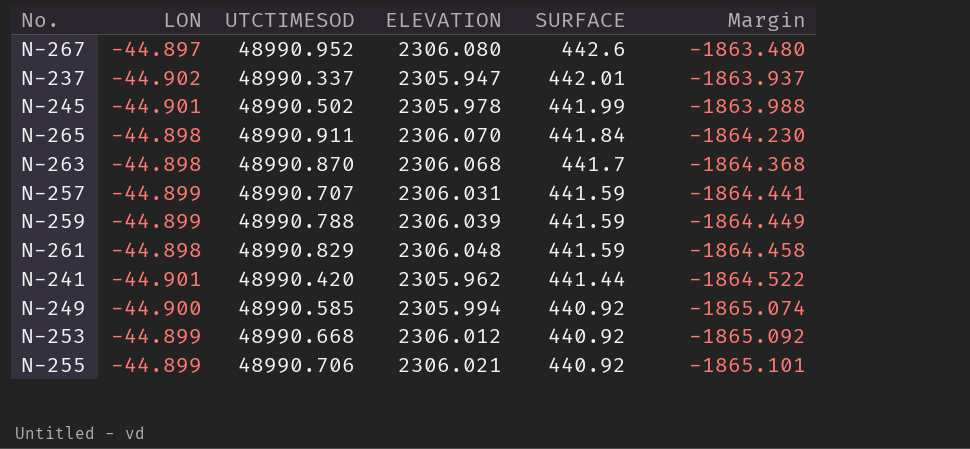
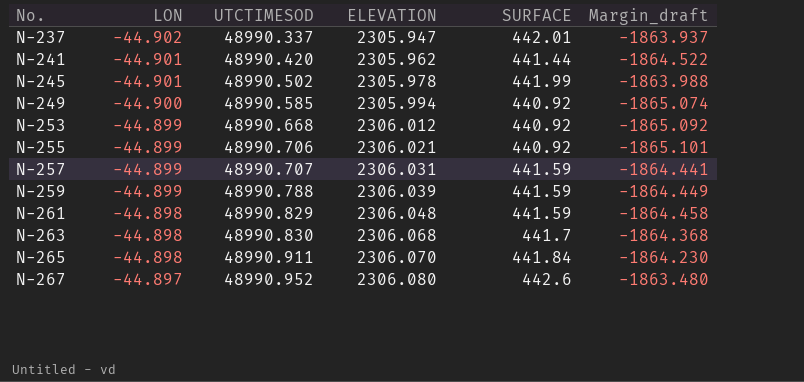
row order: SURFACE descending -> No. ascending
column name: Margin -> Margin_draft
N-263 | UTCTIMESOD: 48990.870 -> 48990.830

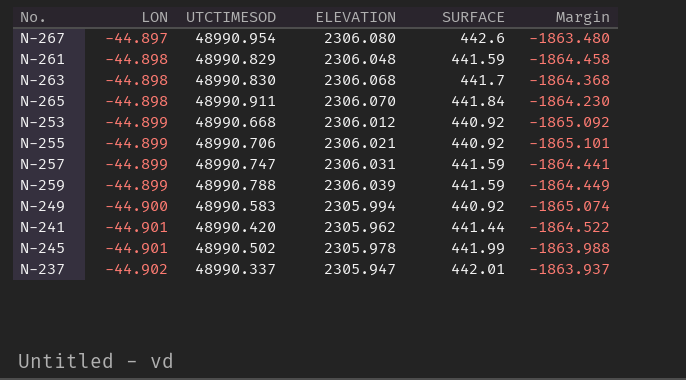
row order: No. ascending -> LON descending
column name: Margin_draft -> Margin
N-267 | UTCTIMESOD: 48990.952 -> 48990.954
N-257 | UTCTIMESOD: 48990.707 -> 48990.747
N-249 | UTCTIMESOD: 48990.585 -> 48990.583

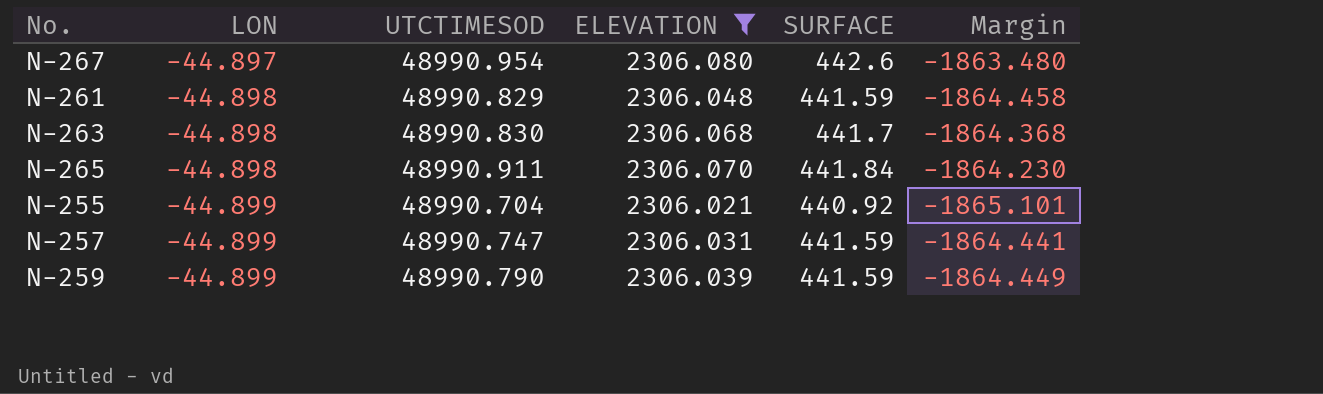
filter: none -> ELEVATION >= 2306.021
N-255 | UTCTIMESOD: 48990.706 -> 48990.704
N-259 | UTCTIMESOD: 48990.788 -> 48990.790

